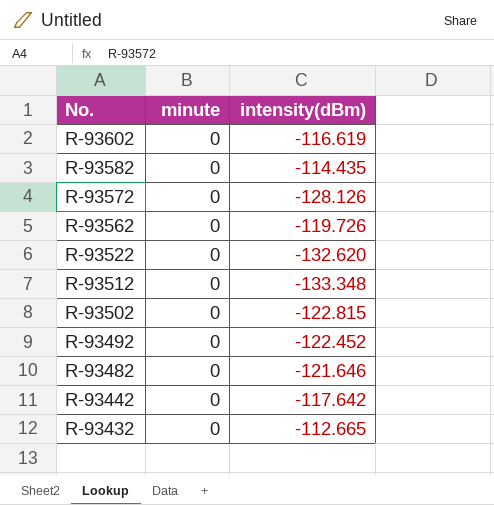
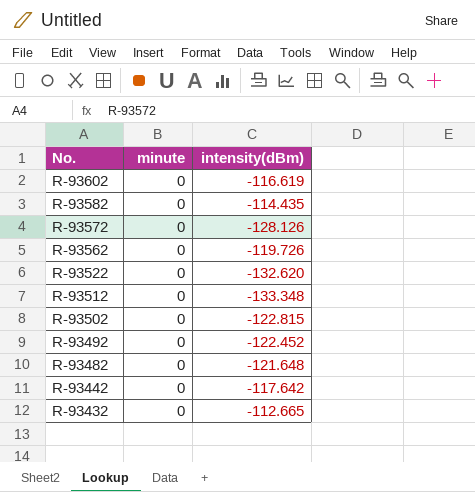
R-93482 | intensity(dBm): -121.646 -> -121.648

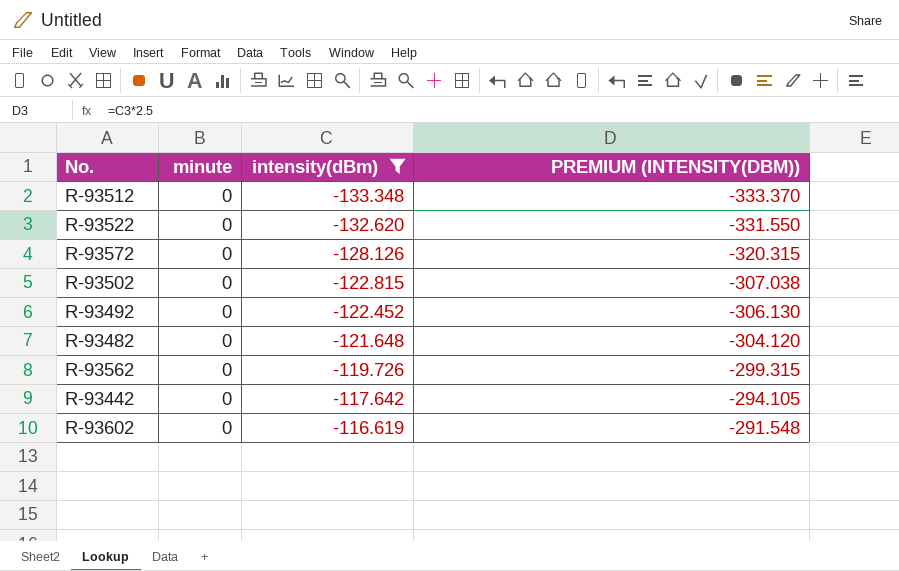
filter: none -> intensity(dBm) <= -116.619
row order: No. descending -> intensity(dBm) ascending
column PREMIUM (INTENSITY(DBM)) | formula: none -> [intensity(dBm)] * 2.5

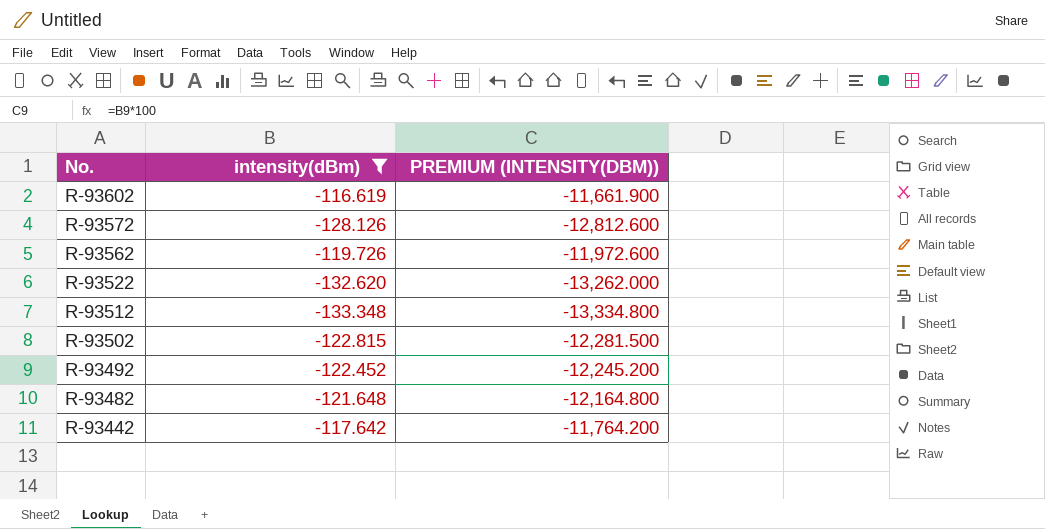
row order: intensity(dBm) ascending -> No. descending
column minute | position: 2 -> none
column PREMIUM (INTENSITY(DBM)) | formula: [intensity(dBm)] * 2.5 -> [intensity(dBm)] * 100

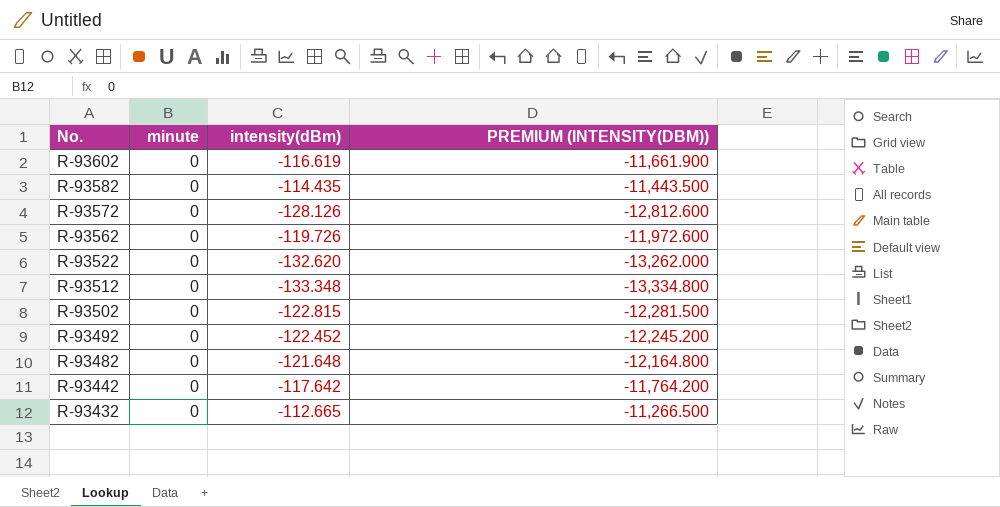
filter: intensity(dBm) <= -116.619 -> none
column minute | position: none -> 2

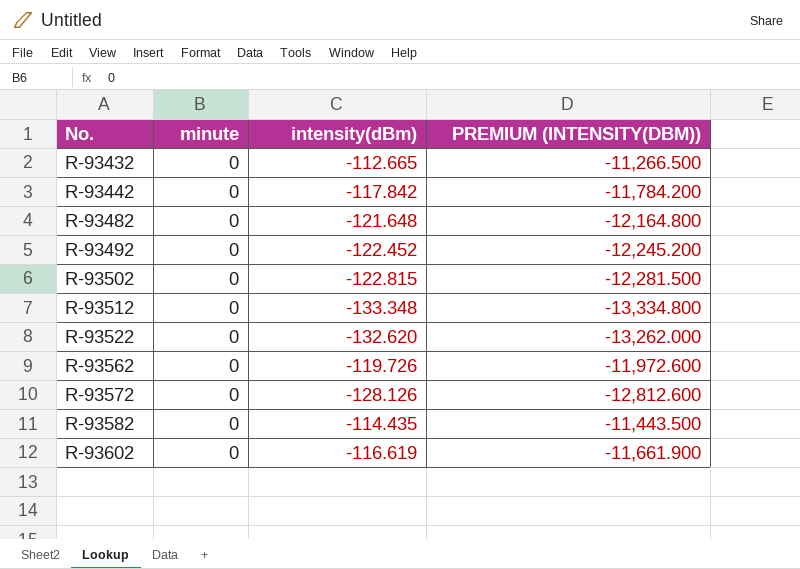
row order: No. descending -> No. ascending
R-93442 | intensity(dBm): -117.642 -> -117.842
R-93442 | PREMIUM (INTENSITY(DBM)): -11,764.200 -> -11,784.200

